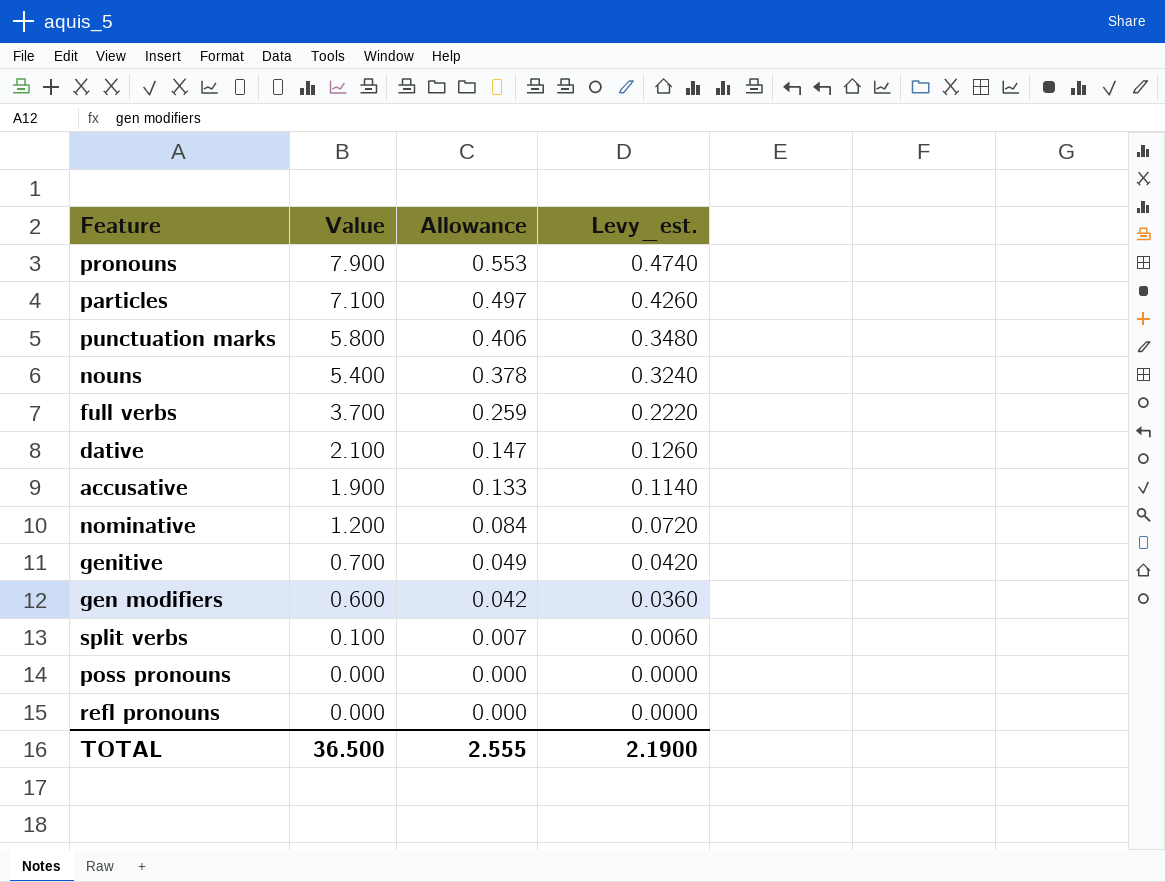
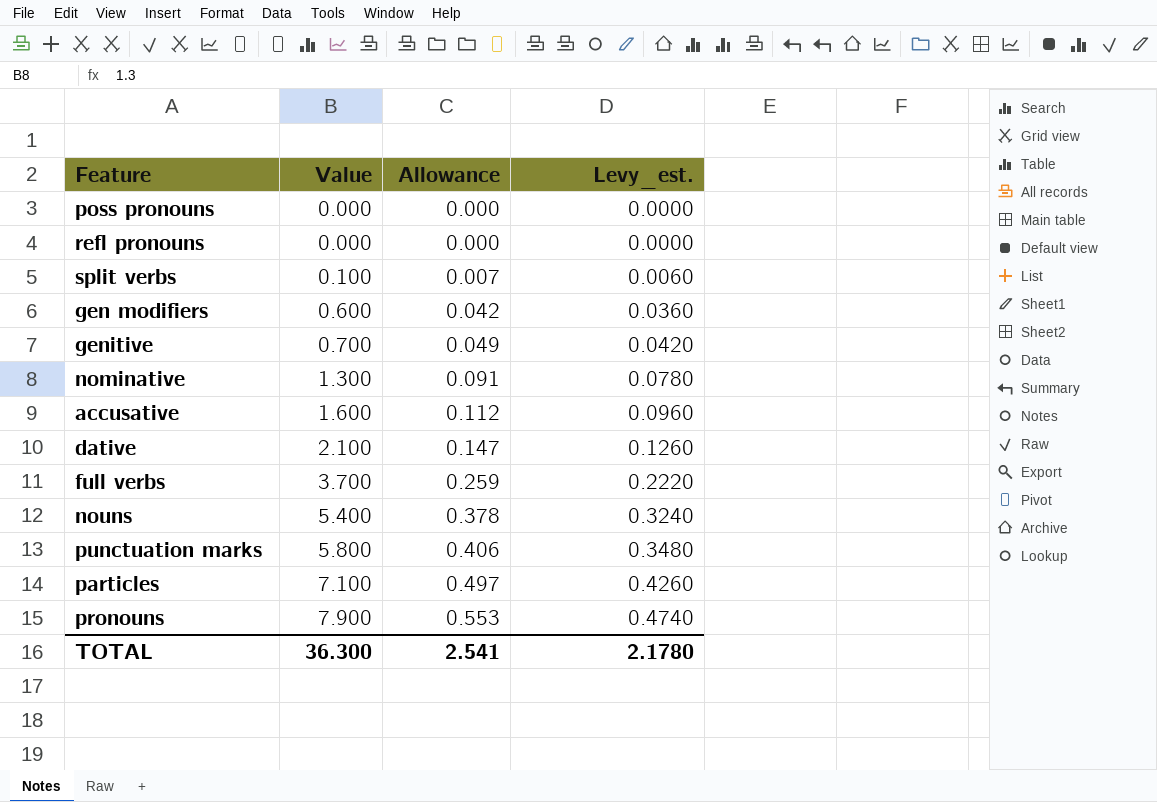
row order: Value descending -> Value ascending
nominative | Value: 1.200 -> 1.300
nominative | Allowance: 0.084 -> 0.091
nominative | Levy_est.: 0.0720 -> 0.0780
accusative | Value: 1.900 -> 1.600
accusative | Allowance: 0.133 -> 0.112
accusative | Levy_est.: 0.1140 -> 0.0960
TOTAL | Value: 36.500 -> 36.300
TOTAL | Allowance: 2.555 -> 2.541
TOTAL | Levy_est.: 2.1900 -> 2.1780

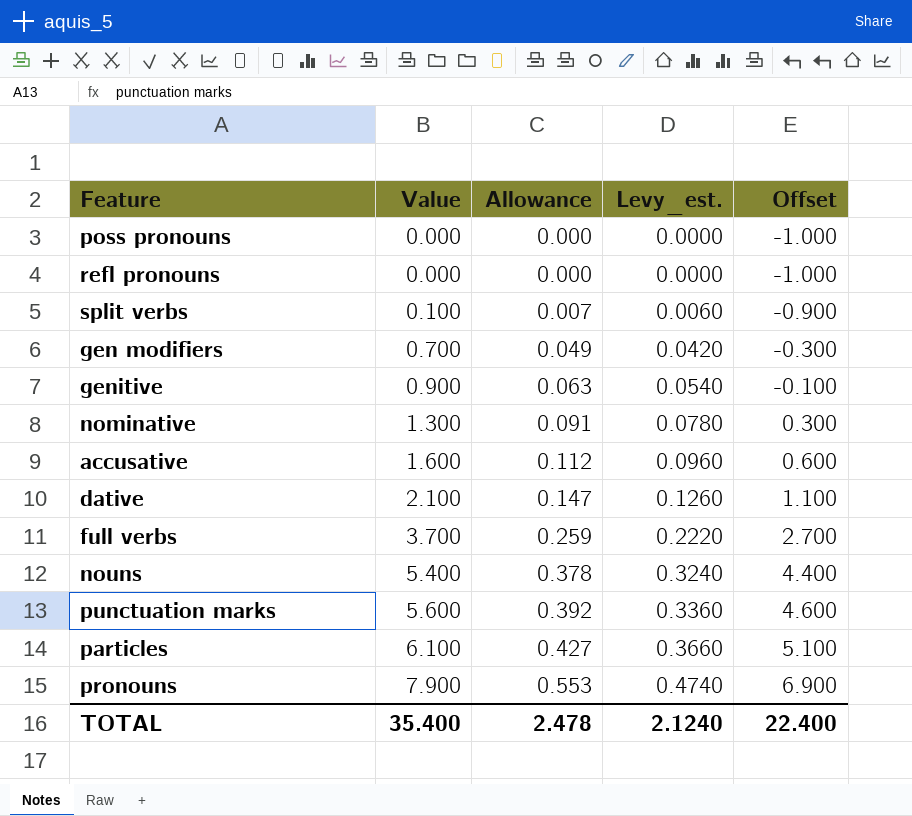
column Offset | formula: none -> [Value] - 1
gen modifiers | Value: 0.600 -> 0.700
gen modifiers | Allowance: 0.042 -> 0.049
gen modifiers | Levy_est.: 0.0360 -> 0.0420
genitive | Value: 0.700 -> 0.900
genitive | Allowance: 0.049 -> 0.063
genitive | Levy_est.: 0.0420 -> 0.0540
punctuation marks | Value: 5.800 -> 5.600
punctuation marks | Allowance: 0.406 -> 0.392
punctuation marks | Levy_est.: 0.3480 -> 0.3360
particles | Value: 7.100 -> 6.100
particles | Allowance: 0.497 -> 0.427
particles | Levy_est.: 0.4260 -> 0.3660
TOTAL | Value: 36.300 -> 35.400
TOTAL | Allowance: 2.541 -> 2.478
TOTAL | Levy_est.: 2.1780 -> 2.1240

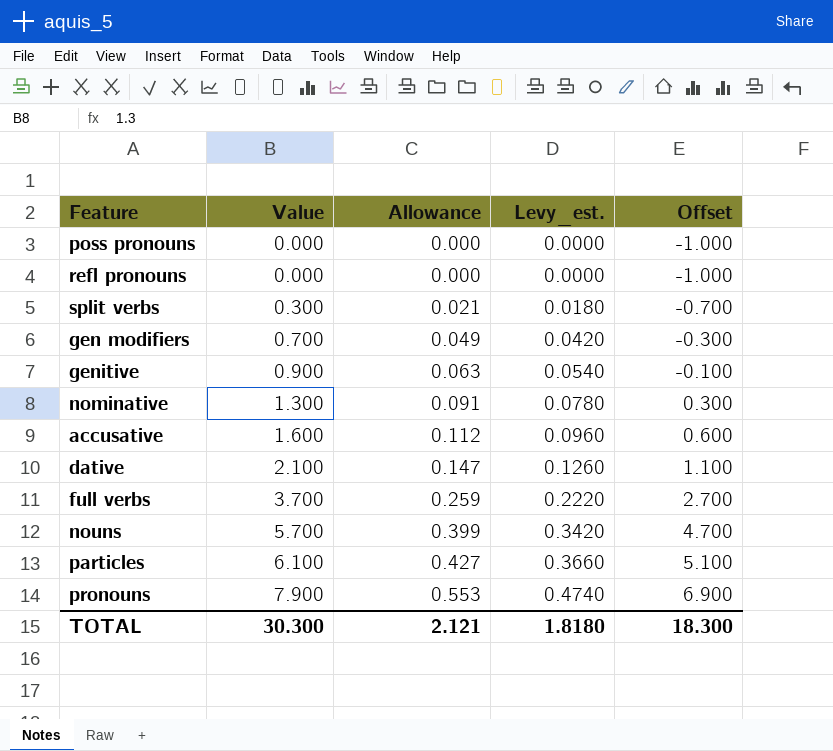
row punctuation marks: 5.600 | 0.392 | 0.3360 | 4.600 -> none
split verbs | Value: 0.100 -> 0.300
split verbs | Allowance: 0.007 -> 0.021
split verbs | Levy_est.: 0.0060 -> 0.0180
split verbs | Offset: -0.900 -> -0.700
nouns | Value: 5.400 -> 5.700
nouns | Allowance: 0.378 -> 0.399
nouns | Levy_est.: 0.3240 -> 0.3420
nouns | Offset: 4.400 -> 4.700
TOTAL | Value: 35.400 -> 30.300
TOTAL | Allowance: 2.478 -> 2.121
TOTAL | Levy_est.: 2.1240 -> 1.8180
TOTAL | Offset: 22.400 -> 18.300

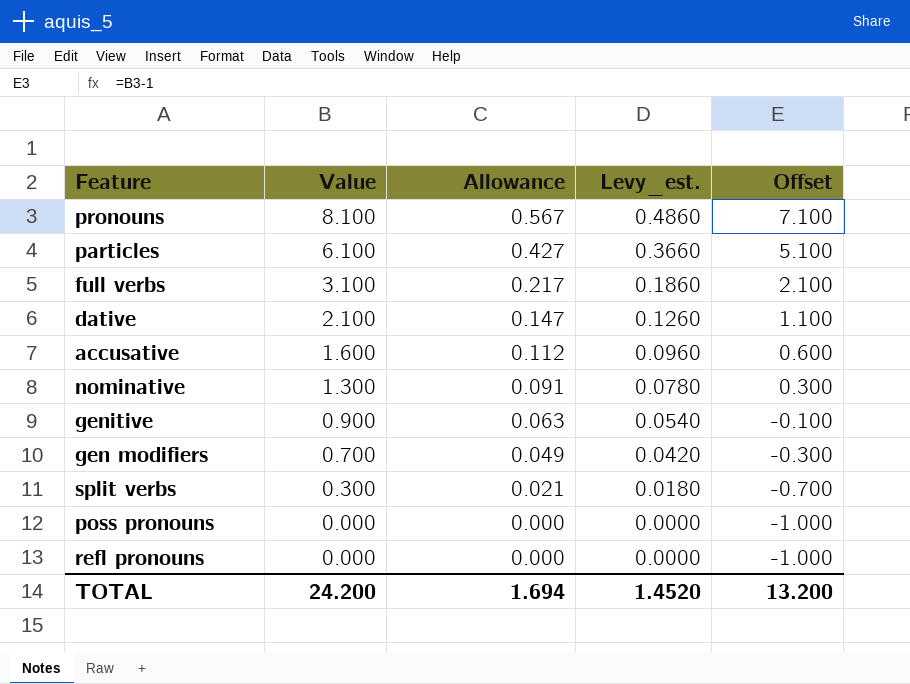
row order: Value ascending -> Value descending
row nouns: 5.700 | 0.399 | 0.3420 | 4.700 -> none
pronouns | Value: 7.900 -> 8.100
pronouns | Allowance: 0.553 -> 0.567
pronouns | Levy_est.: 0.4740 -> 0.4860
pronouns | Offset: 6.900 -> 7.100
full verbs | Value: 3.700 -> 3.100
full verbs | Allowance: 0.259 -> 0.217
full verbs | Levy_est.: 0.2220 -> 0.1860
full verbs | Offset: 2.700 -> 2.100
TOTAL | Value: 30.300 -> 24.200
TOTAL | Allowance: 2.121 -> 1.694
TOTAL | Levy_est.: 1.8180 -> 1.4520
TOTAL | Offset: 18.300 -> 13.200

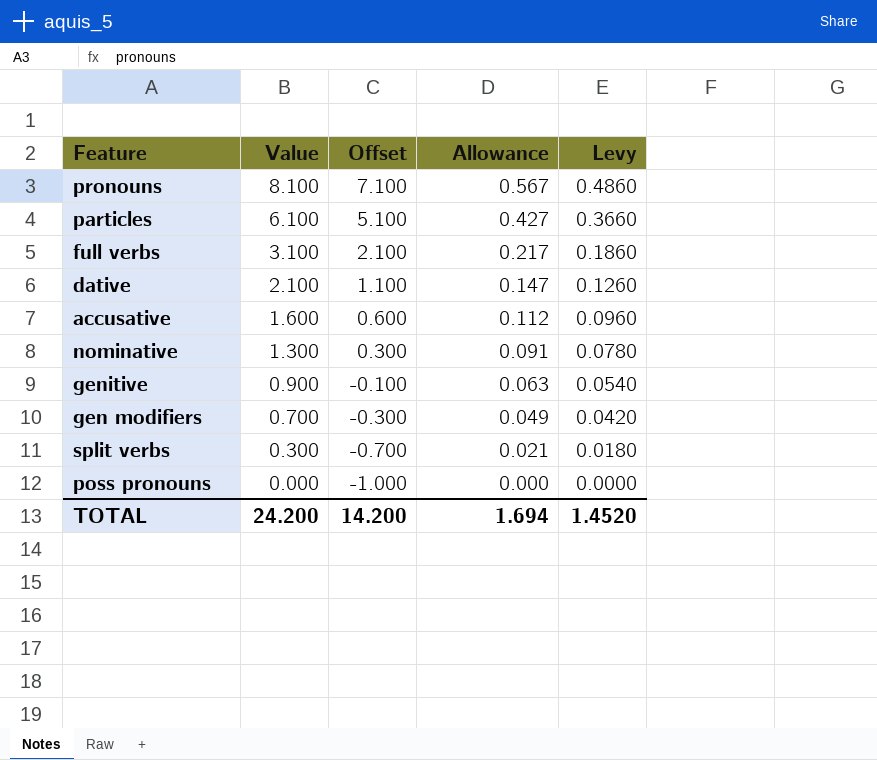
column Offset | position: 5 -> 3
column name: Levy_est. -> Levy
row refl pronouns: 0.000 | 0.000 | 0.0000 | -1.000 -> none
TOTAL | Offset: 13.200 -> 14.200

